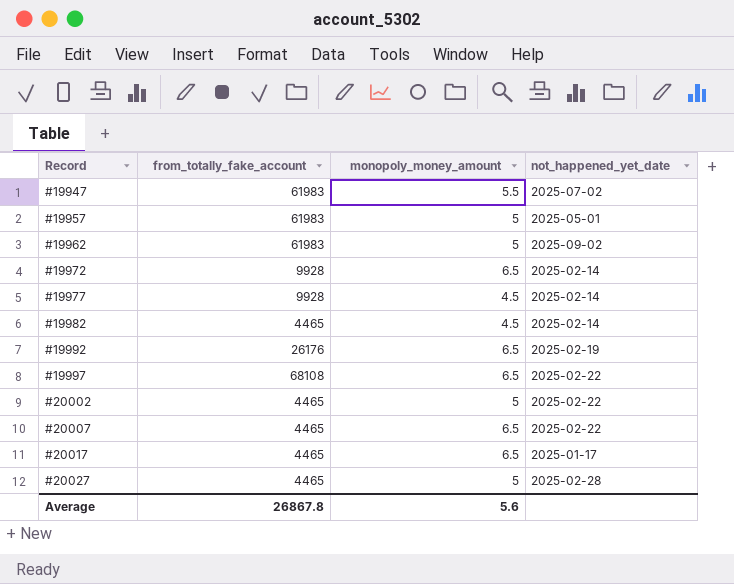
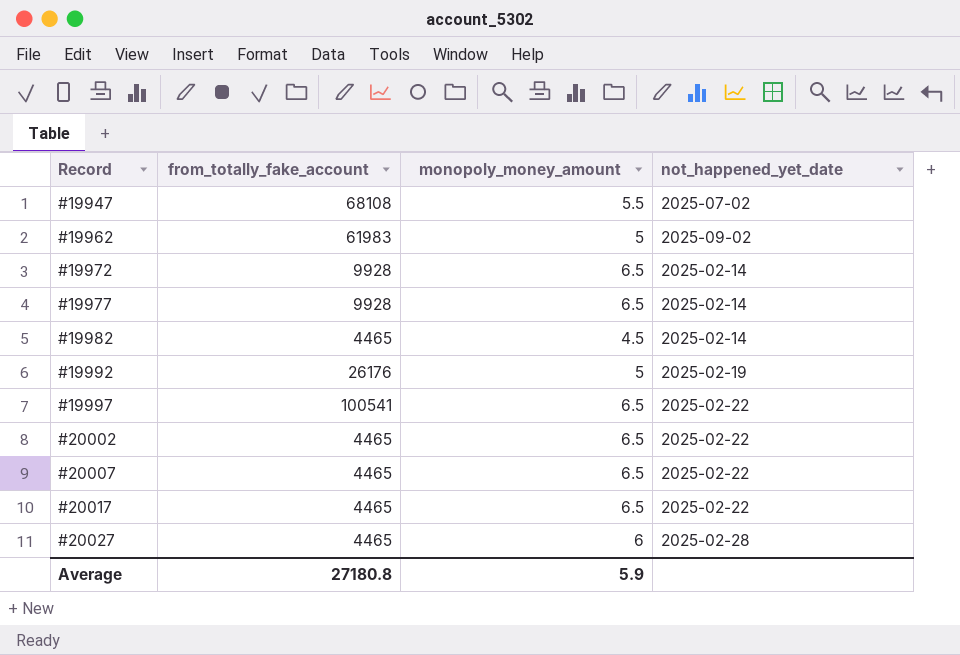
row #19957: 61983 | 5 | 2025-05-01 -> none
#19947 | from_totally_fake_account: 61983 -> 68108
#19977 | monopoly_money_amount: 4.5 -> 6.5
#19992 | monopoly_money_amount: 6.5 -> 5
#19997 | from_totally_fake_account: 68108 -> 100541
#20002 | monopoly_money_amount: 5 -> 6.5
#20017 | not_happened_yet_date: 2025-01-17 -> 2025-02-22
#20027 | monopoly_money_amount: 5 -> 6
Average | from_totally_fake_account: 26867.8 -> 27180.8
Average | monopoly_money_amount: 5.6 -> 5.9

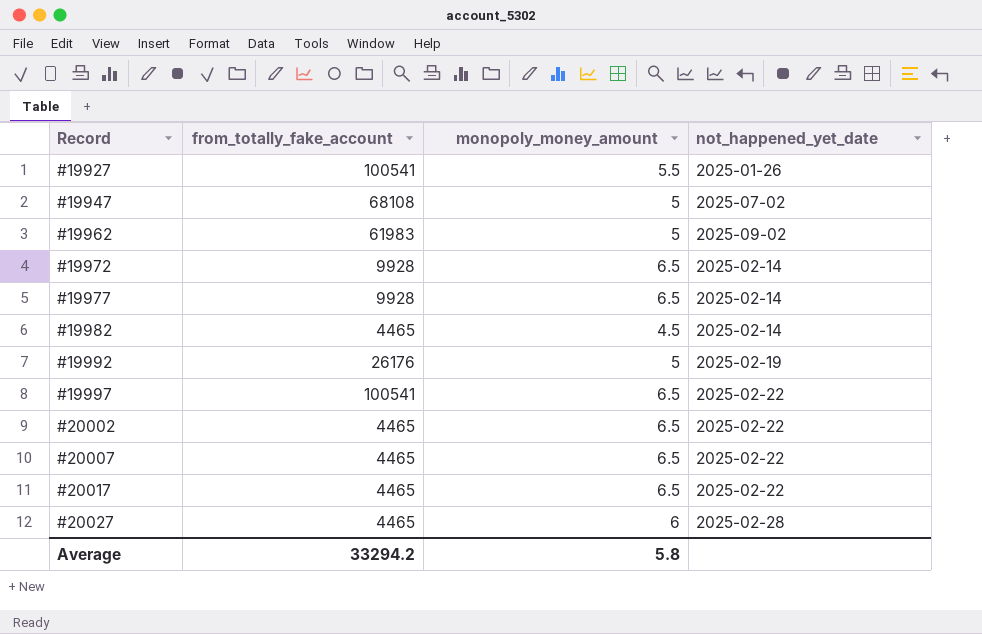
row #19927: none -> 100541 | 5.5 | 2025-01-26
#19947 | monopoly_money_amount: 5.5 -> 5
Average | from_totally_fake_account: 27180.8 -> 33294.2
Average | monopoly_money_amount: 5.9 -> 5.8

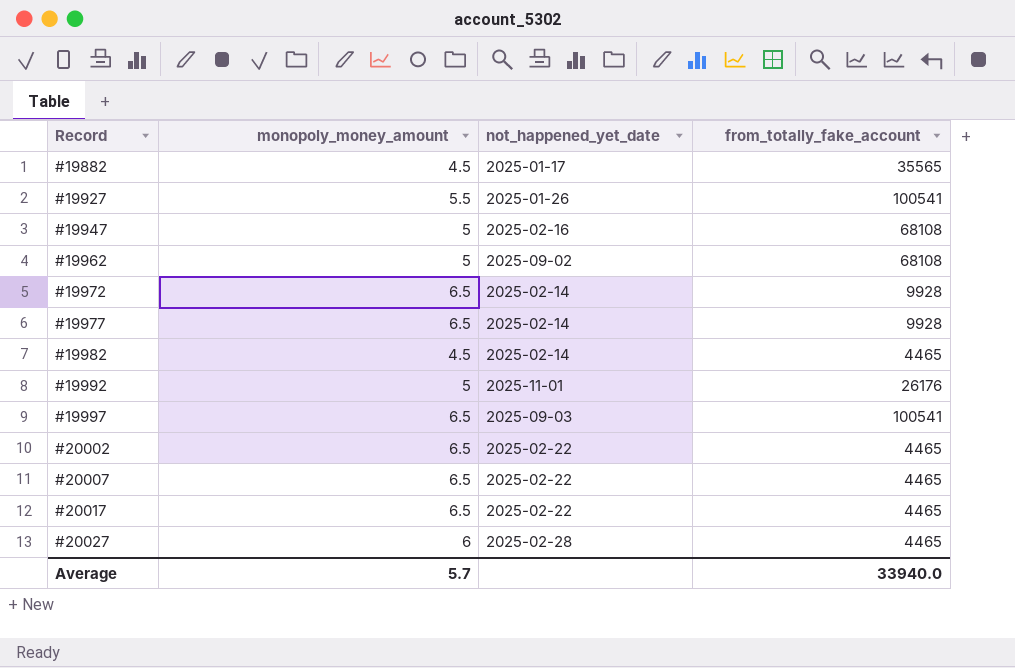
column from_totally_fake_account | position: 2 -> 4
row #19882: none -> 4.5 | 2025-01-17 | 35565
#19947 | not_happened_yet_date: 2025-07-02 -> 2025-02-16
#19962 | from_totally_fake_account: 61983 -> 68108
#19992 | not_happened_yet_date: 2025-02-19 -> 2025-11-01
#19997 | not_happened_yet_date: 2025-02-22 -> 2025-09-03
Average | monopoly_money_amount: 5.8 -> 5.7
Average | from_totally_fake_account: 33294.2 -> 33940.0

